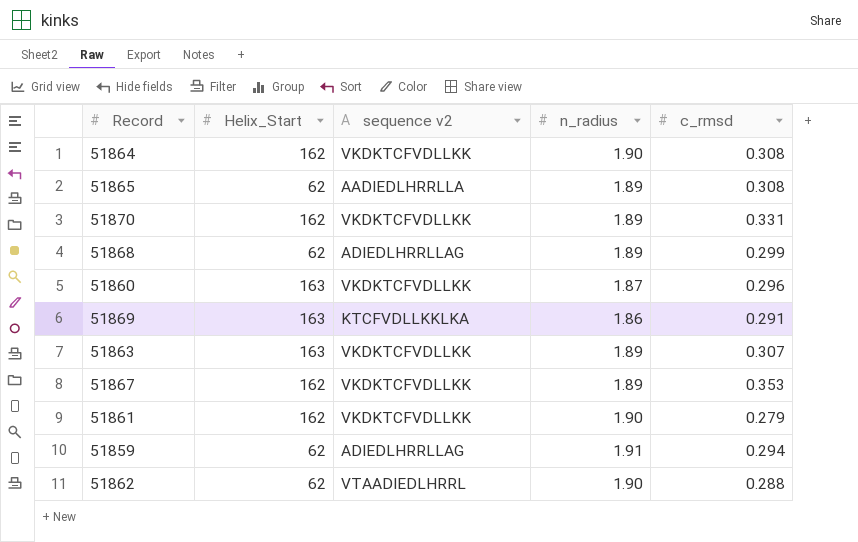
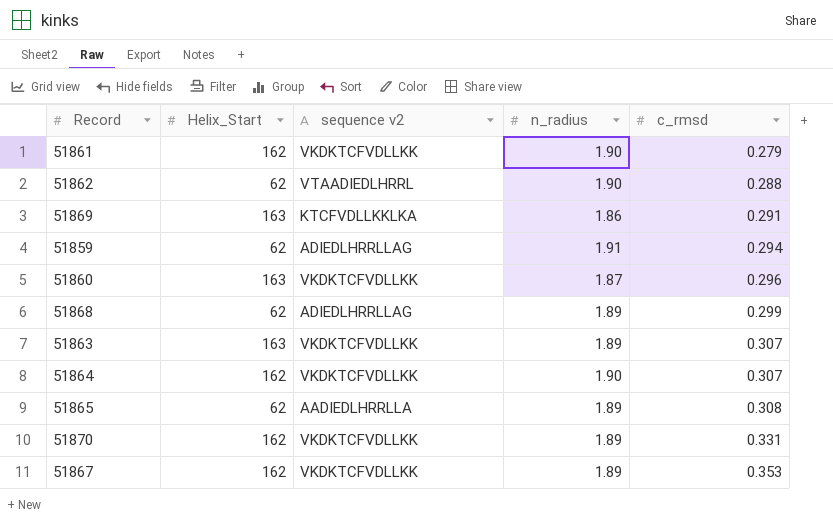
row order: none -> c_rmsd ascending
51864 | c_rmsd: 0.308 -> 0.307

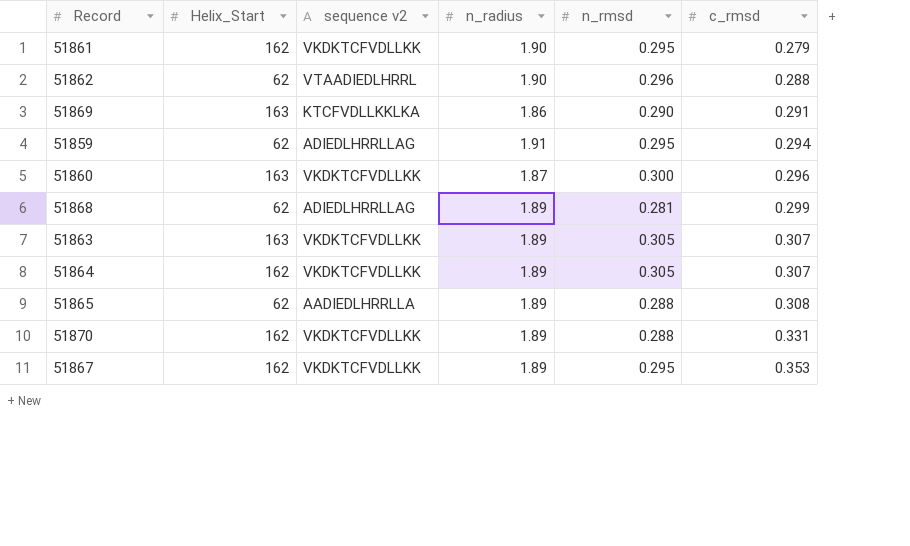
column n_rmsd | position: none -> 5
51864 | n_radius: 1.90 -> 1.89

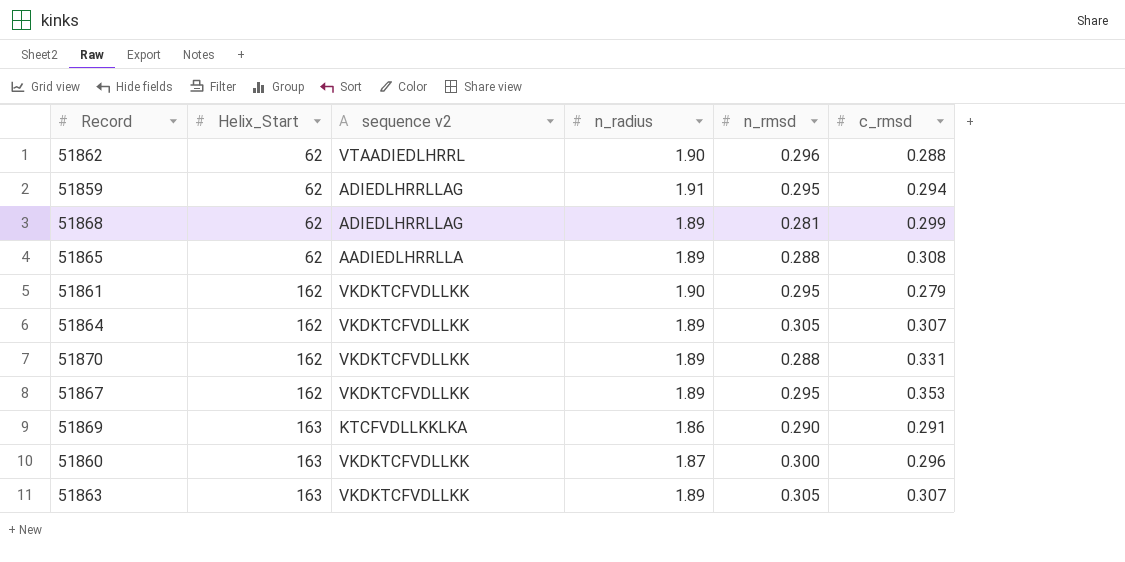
row order: c_rmsd ascending -> Helix_Start ascending

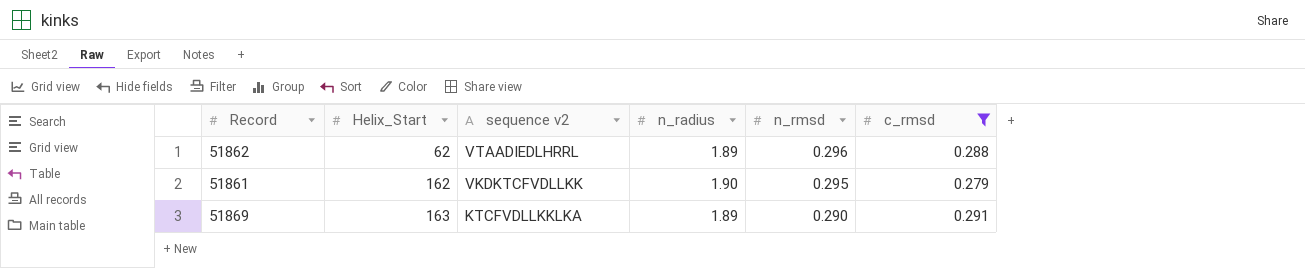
filter: none -> c_rmsd <= 0.291
51862 | n_radius: 1.90 -> 1.89
51869 | n_radius: 1.86 -> 1.89

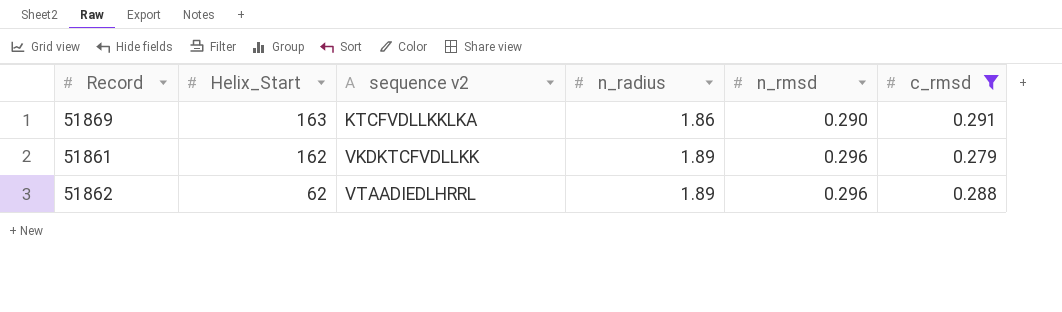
row order: Helix_Start ascending -> Helix_Start descending
51869 | n_radius: 1.89 -> 1.86
51861 | n_radius: 1.90 -> 1.89
51861 | n_rmsd: 0.295 -> 0.296

